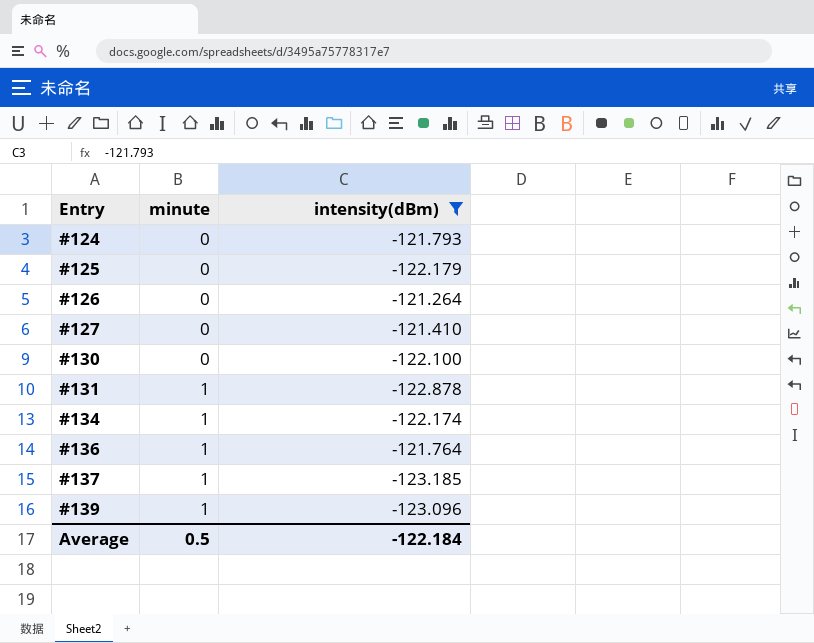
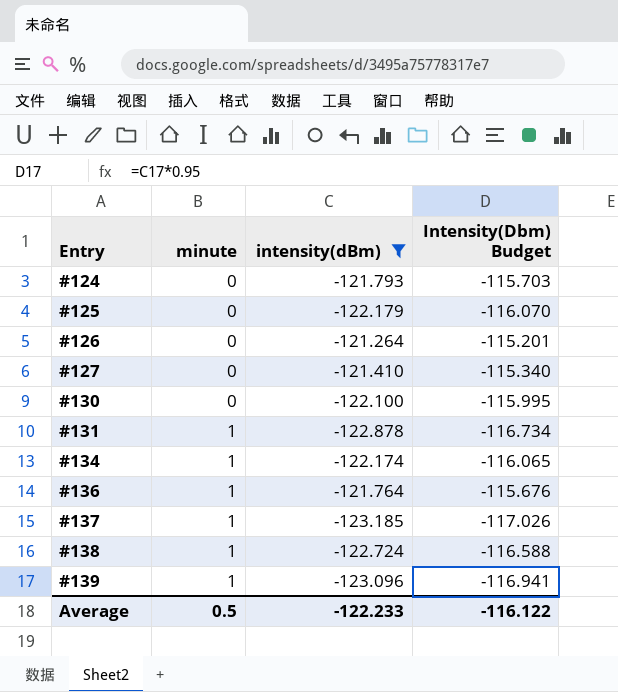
column Intensity(Dbm) Budget | formula: none -> [intensity(dBm)] * 0.95
row #138: none -> 1 | -122.724 | -116.588
Average | intensity(dBm): -122.184 -> -122.233

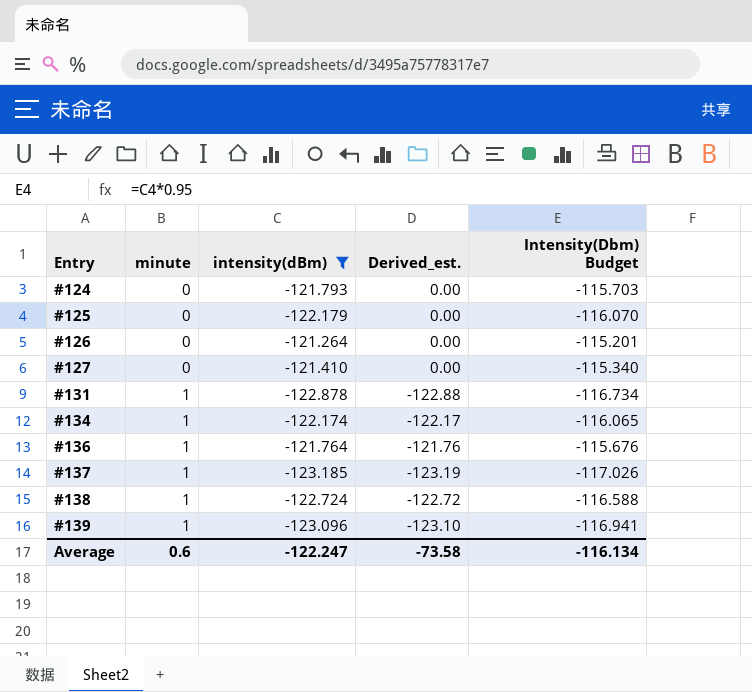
column Derived_est. | formula: none -> [minute] * [intensity(dBm)]
row #130: 0 | -122.100 | -115.995 -> none
Average | minute: 0.5 -> 0.6
Average | intensity(dBm): -122.233 -> -122.247
Average | Intensity(Dbm) Budget: -116.122 -> -116.134

